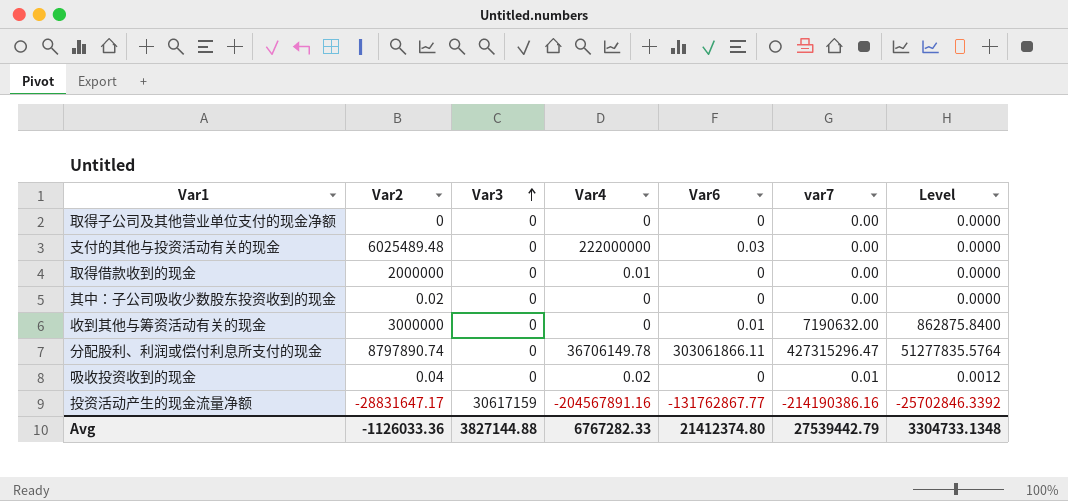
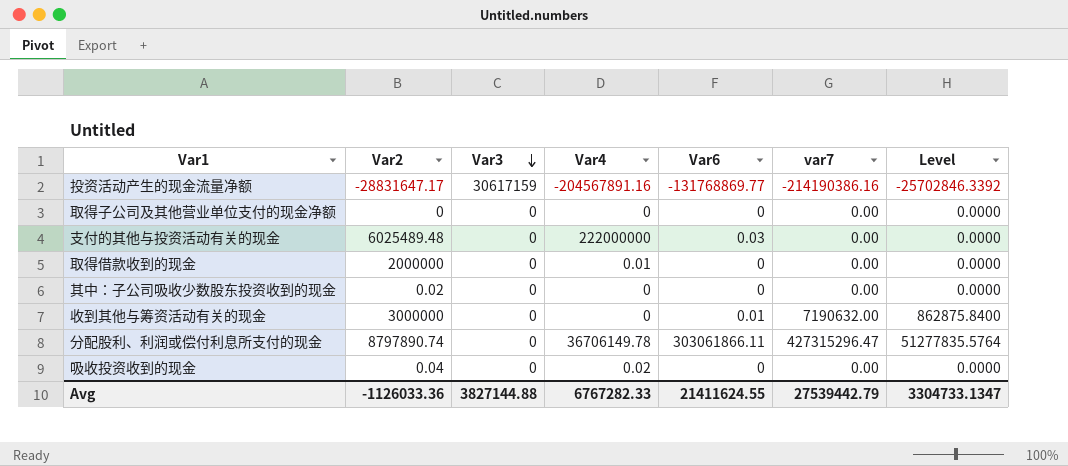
row order: Var3 ascending -> Var3 descending
投资活动产生的现金流量净额 | Var6: -131762867.77 -> -131768869.77
吸收投资收到的现金 | var7: 0.01 -> 0.00
吸收投资收到的现金 | Level: 0.0012 -> 0.0000
Avg | Var6: 21412374.80 -> 21411624.55
Avg | Level: 3304733.1348 -> 3304733.1347

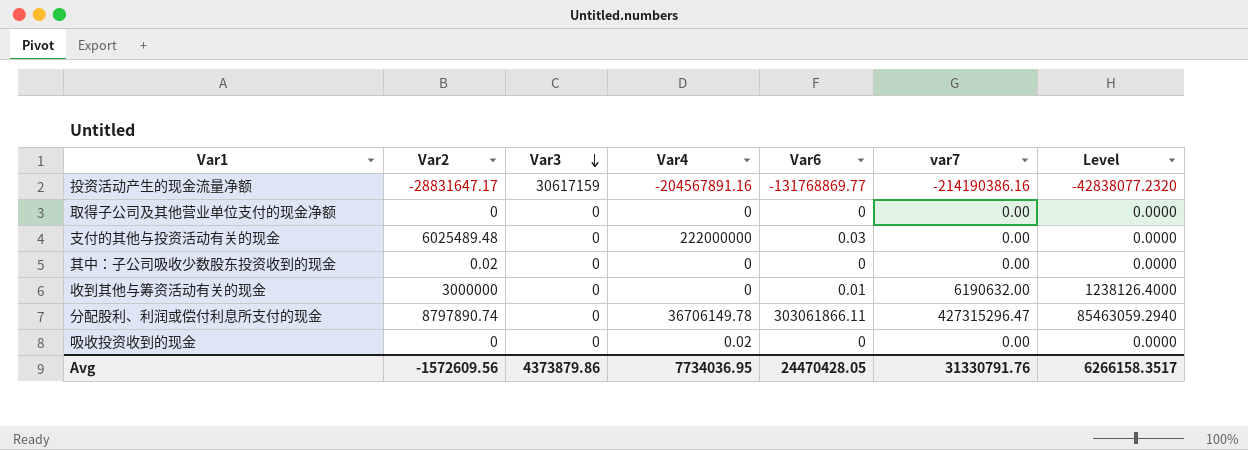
column Level | formula: [var7] * 0.12 -> [var7] * 0.2
row 取得借款收到的现金: 2000000 | 0 | 0.01 | 0 | 0.00 | 0.0000 -> none
收到其他与筹资活动有关的现金 | var7: 7190632.00 -> 6190632.00
吸收投资收到的现金 | Var2: 0.04 -> 0
Avg | Var2: -1126033.36 -> -1572609.56
Avg | Var3: 3827144.88 -> 4373879.86
Avg | Var4: 6767282.33 -> 7734036.95
Avg | Var6: 21411624.55 -> 24470428.05
Avg | var7: 27539442.79 -> 31330791.76
Avg | Level: 3304733.1347 -> 6266158.3517

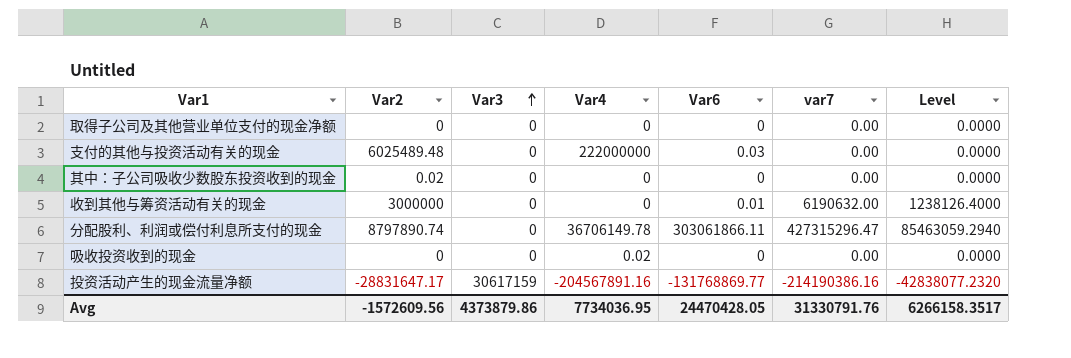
row order: Var3 descending -> Var3 ascending

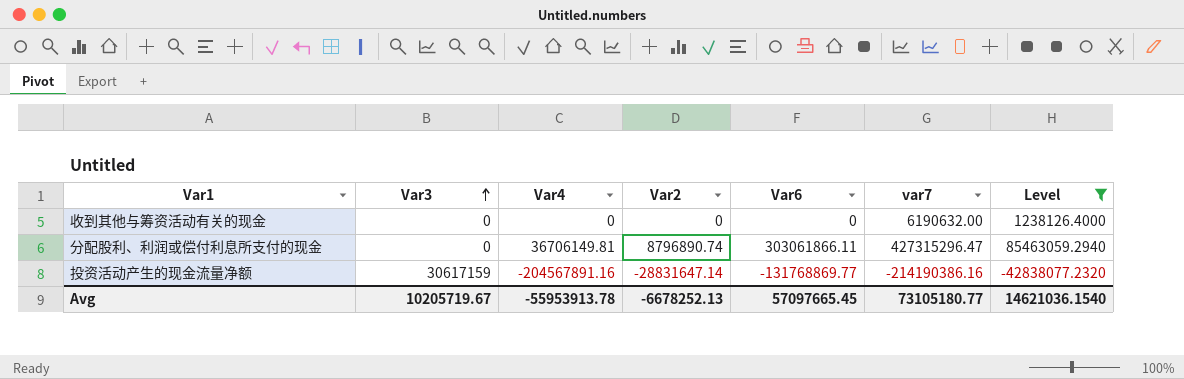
filter: none -> Level != 0.0000
column Var2 | position: 2 -> 4
收到其他与筹资活动有关的现金 | Var2: 3000000 -> 0
收到其他与筹资活动有关的现金 | Var6: 0.01 -> 0
分配股利、利润或偿付利息所支付的现金 | Var4: 36706149.78 -> 36706149.81
分配股利、利润或偿付利息所支付的现金 | Var2: 8797890.74 -> 8796890.74
投资活动产生的现金流量净额 | Var2: -28831647.17 -> -28831647.14
Avg | Var3: 4373879.86 -> 10205719.67
Avg | Var4: 7734036.95 -> -55953913.78
Avg | Var2: -1572609.56 -> -6678252.13
Avg | Var6: 24470428.05 -> 57097665.45
Avg | var7: 31330791.76 -> 73105180.77
Avg | Level: 6266158.3517 -> 14621036.1540

